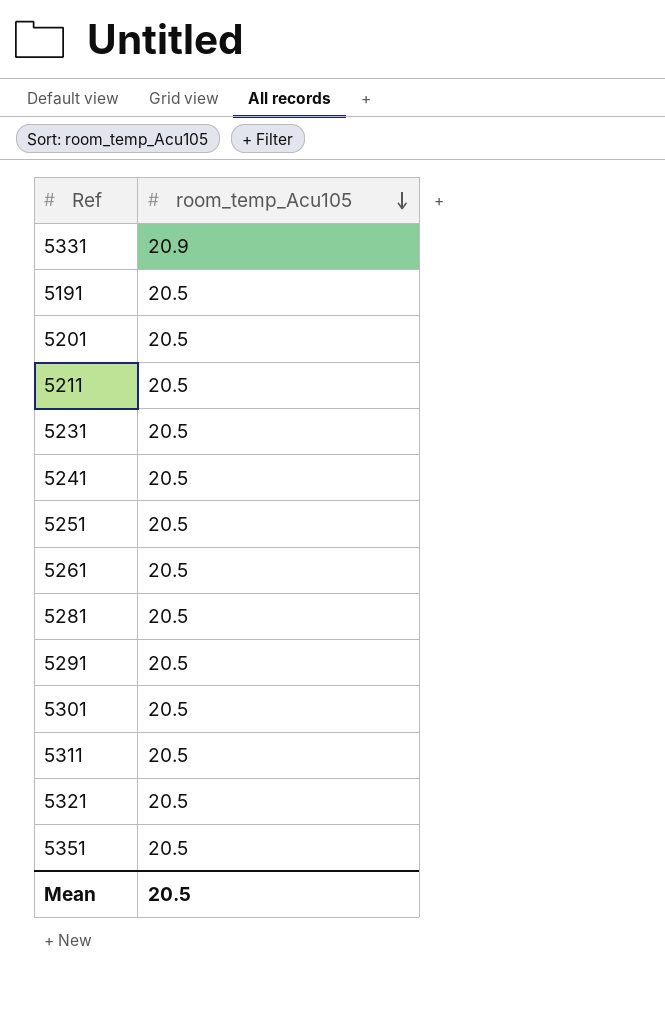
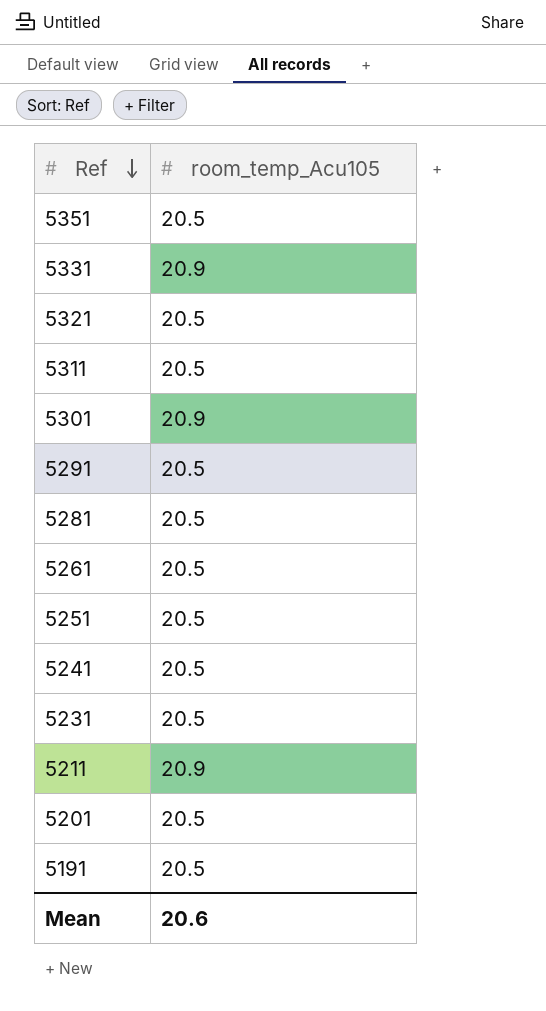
row order: room_temp_Acu105 descending -> Ref descending
5301 | room_temp_Acu105: 20.5 -> 20.9
5211 | room_temp_Acu105: 20.5 -> 20.9
Mean | room_temp_Acu105: 20.5 -> 20.6

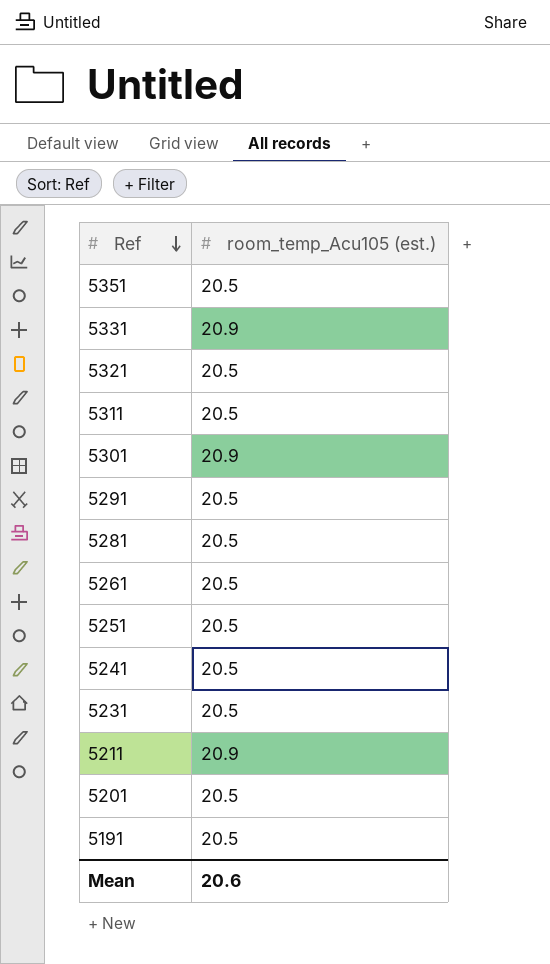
column name: room_temp_Acu105 -> room_temp_Acu105 (est.)

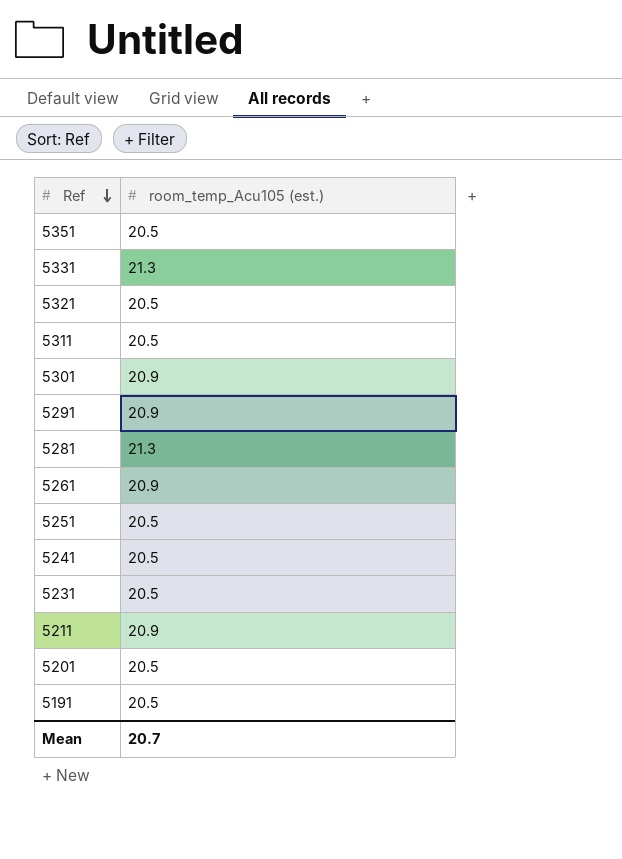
5331 | room_temp_Acu105 (est.): 20.9 -> 21.3
5291 | room_temp_Acu105 (est.): 20.5 -> 20.9
5281 | room_temp_Acu105 (est.): 20.5 -> 21.3
5261 | room_temp_Acu105 (est.): 20.5 -> 20.9
Mean | room_temp_Acu105 (est.): 20.6 -> 20.7

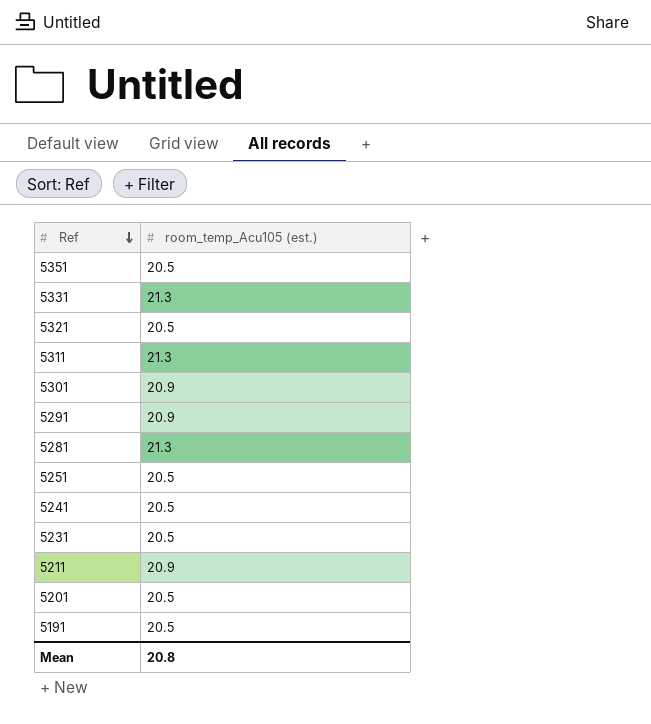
row 5261: 20.9 -> none
5311 | room_temp_Acu105 (est.): 20.5 -> 21.3
Mean | room_temp_Acu105 (est.): 20.7 -> 20.8

